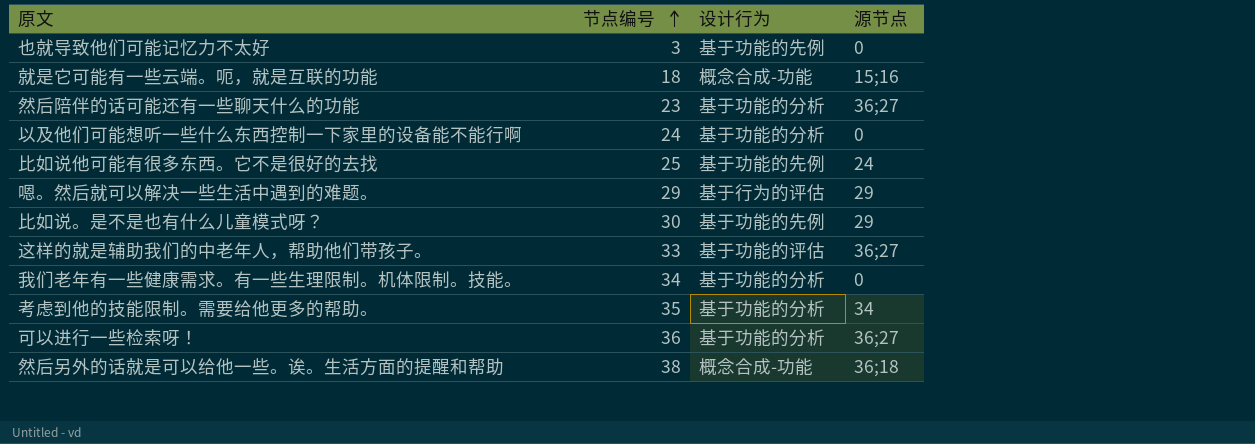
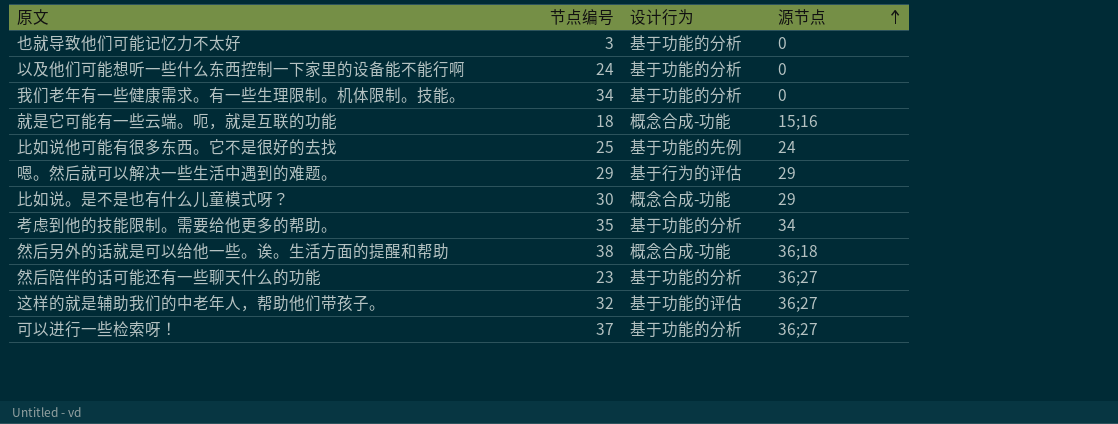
row order: 节点编号 ascending -> 源节点 ascending
也就导致他们可能记忆力不太好 | 设计行为: 基于功能的先例 -> 基于功能的分析
比如说。是不是也有什么儿童模式呀？ | 设计行为: 基于功能的先例 -> 概念合成-功能
这样的就是辅助我们的中老年人，帮助他们带孩子。 | 节点编号: 33 -> 32
可以进行一些检索呀！ | 节点编号: 36 -> 37

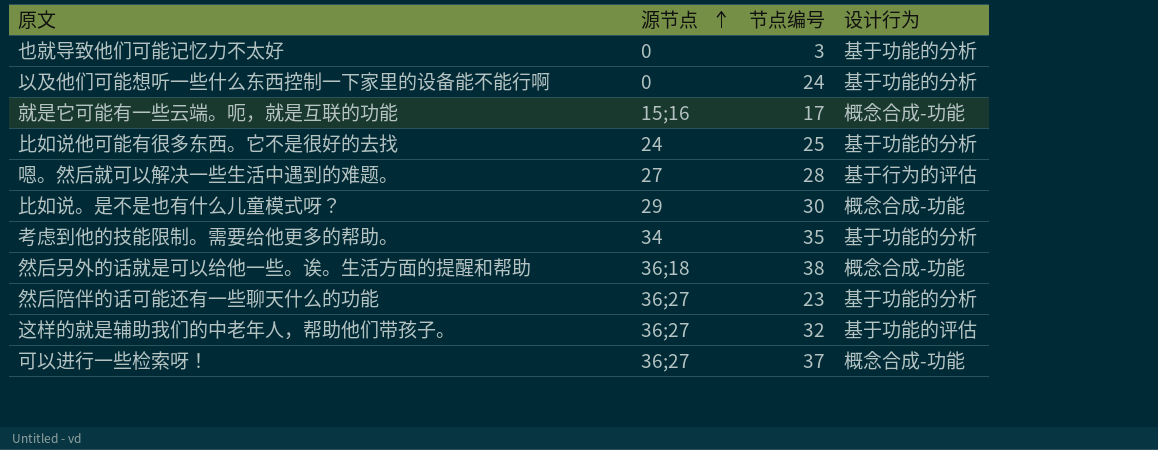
column 源节点 | position: 4 -> 2
row 我们老年有一些健康需求。有一些生理限制。机体限制。技能。: 34 | 基于功能的分析 | 0 -> none
就是它可能有一些云端。呃，就是互联的功能 | 节点编号: 18 -> 17
比如说他可能有很多东西。它不是很好的去找 | 设计行为: 基于功能的先例 -> 基于功能的分析
嗯。然后就可以解决一些生活中遇到的难题。 | 源节点: 29 -> 27
嗯。然后就可以解决一些生活中遇到的难题。 | 节点编号: 29 -> 28
可以进行一些检索呀！ | 设计行为: 基于功能的分析 -> 概念合成-功能

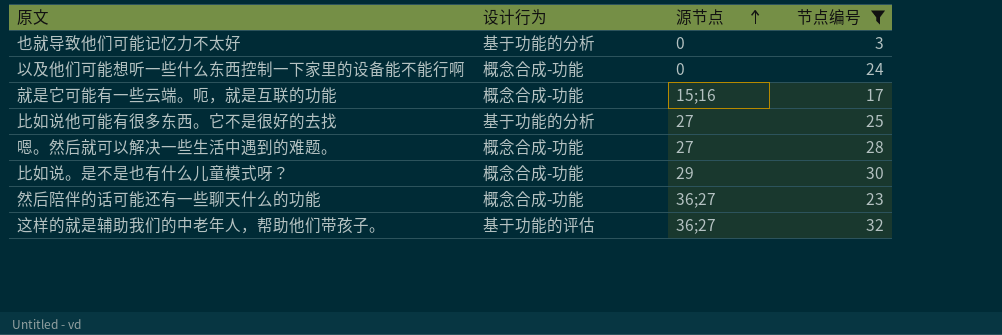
filter: none -> 节点编号 <= 32
column 设计行为 | position: 4 -> 2
以及他们可能想听一些什么东西控制一下家里的设备能不能行啊 | 设计行为: 基于功能的分析 -> 概念合成-功能
比如说他可能有很多东西。它不是很好的去找 | 源节点: 24 -> 27
嗯。然后就可以解决一些生活中遇到的难题。 | 设计行为: 基于行为的评估 -> 概念合成-功能
然后陪伴的话可能还有一些聊天什么的功能 | 设计行为: 基于功能的分析 -> 概念合成-功能

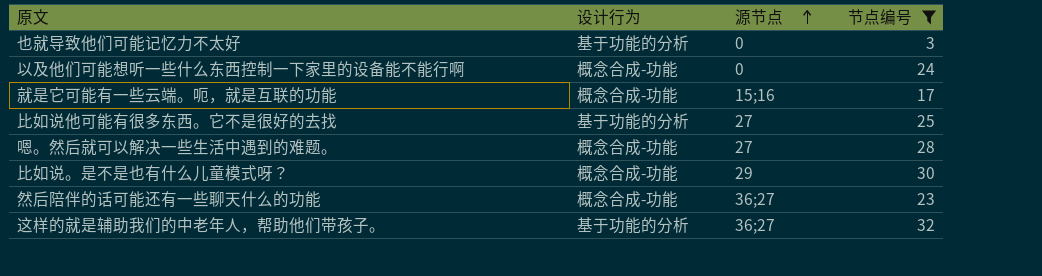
这样的就是辅助我们的中老年人，帮助他们带孩子。 | 设计行为: 基于功能的评估 -> 基于功能的分析

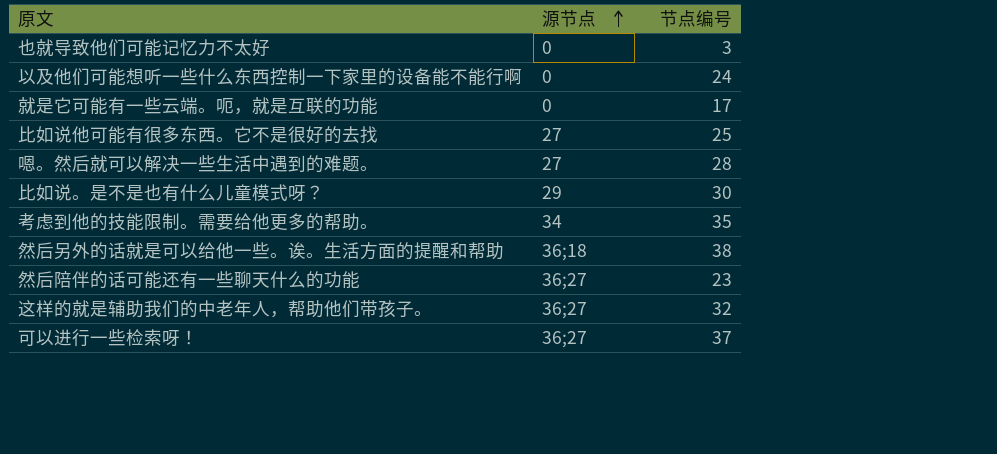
filter: 节点编号 <= 32 -> none
column 设计行为 | position: 2 -> none
就是它可能有一些云端。呃，就是互联的功能 | 源节点: 15;16 -> 0

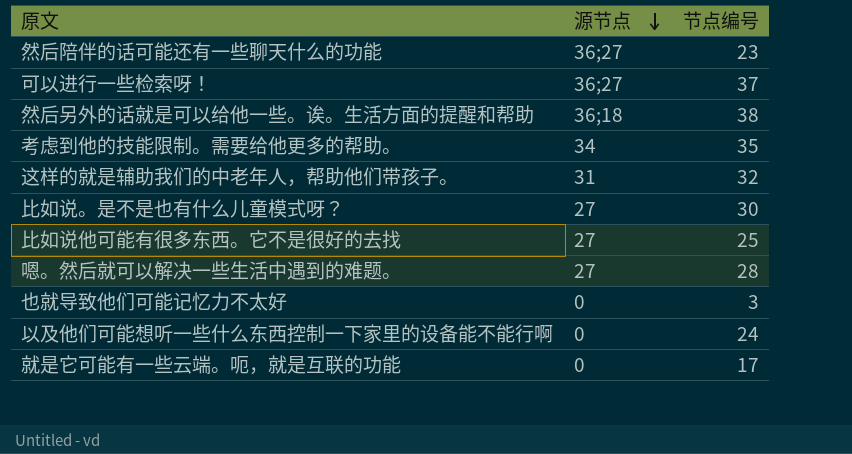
row order: 源节点 ascending -> 源节点 descending
这样的就是辅助我们的中老年人，帮助他们带孩子。 | 源节点: 36;27 -> 31
比如说。是不是也有什么儿童模式呀？ | 源节点: 29 -> 27

